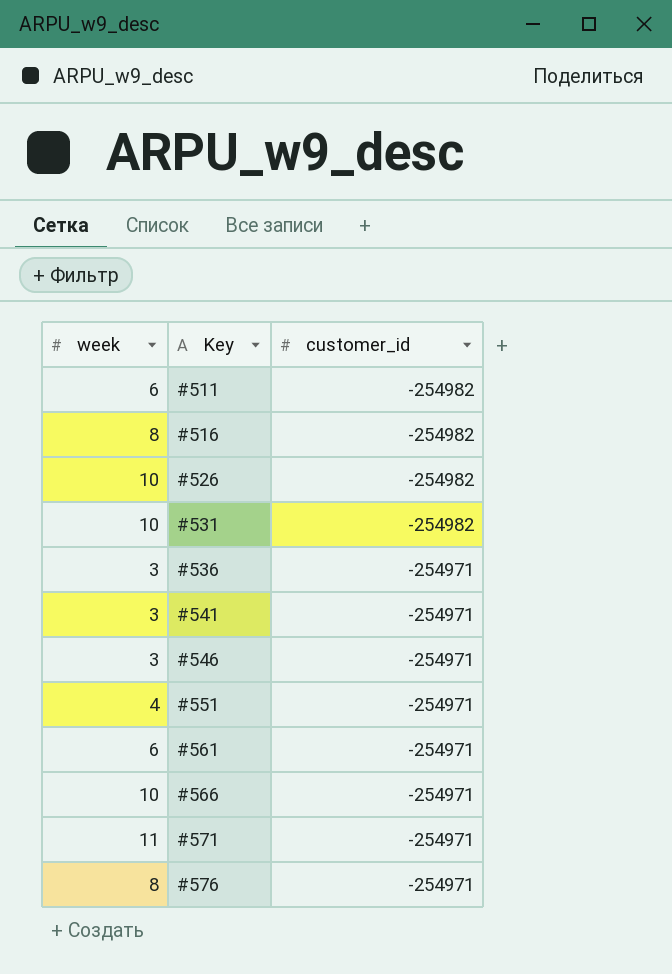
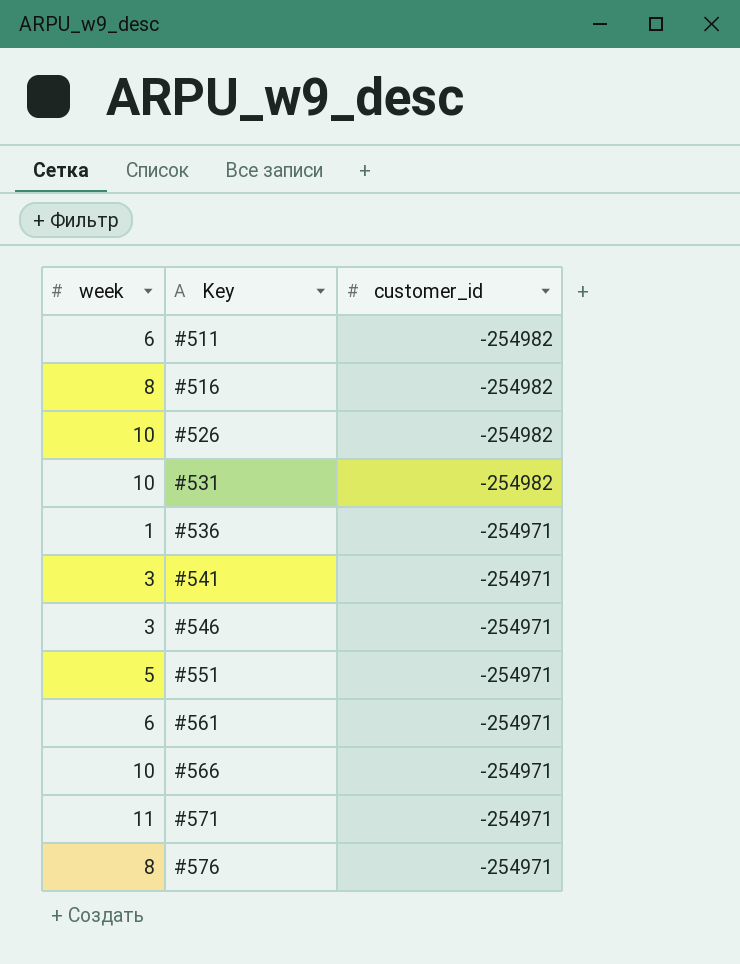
#536 | week: 3 -> 1
#551 | week: 4 -> 5

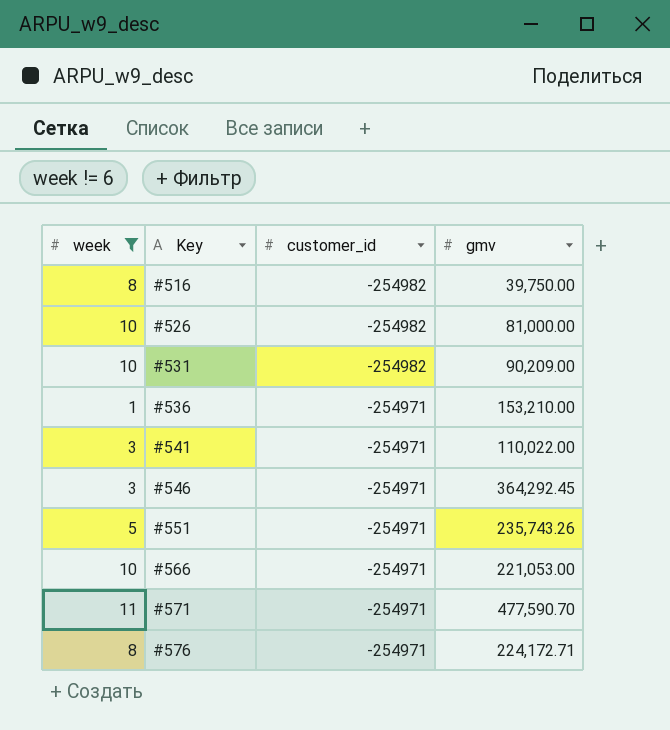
filter: none -> week != 6
column gmv | position: none -> 4

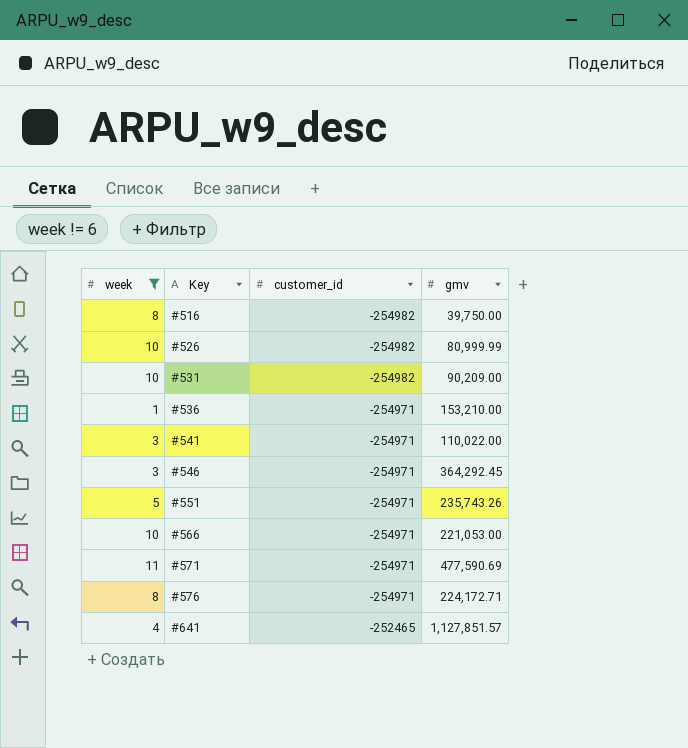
#526 | gmv: 81,000.00 -> 80,999.99
#571 | gmv: 477,590.70 -> 477,590.69
row #641: none -> 4 | -252465 | 1,127,851.57

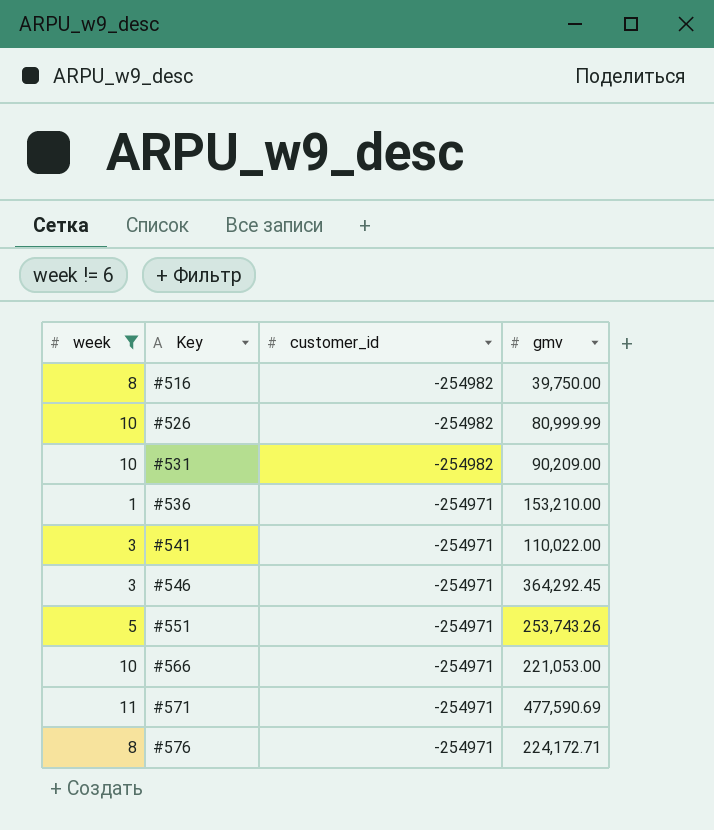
row #641: 4 | -252465 | 1,127,851.57 -> none
#551 | gmv: 235,743.26 -> 253,743.26

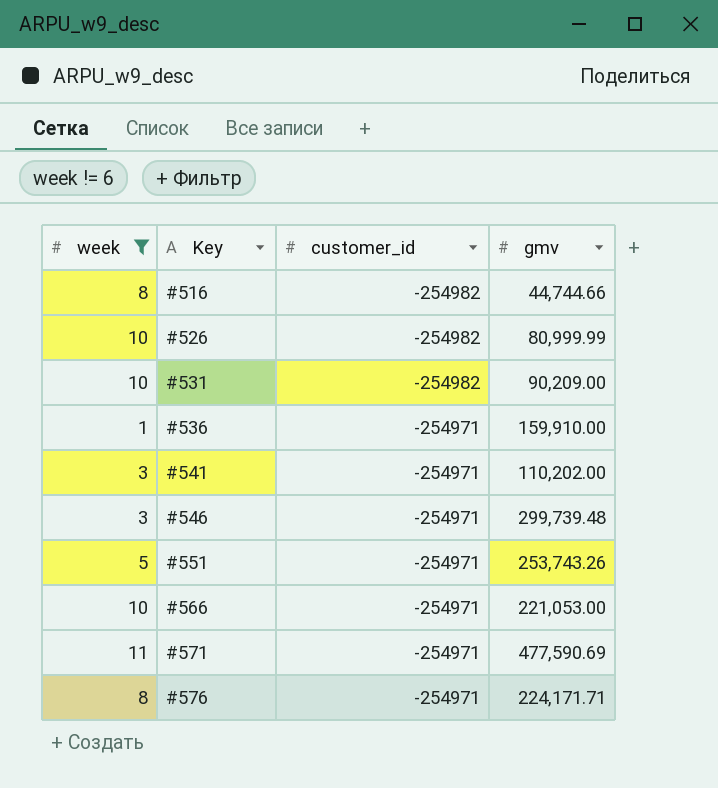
#516 | gmv: 39,750.00 -> 44,744.66
#536 | gmv: 153,210.00 -> 159,910.00
#541 | gmv: 110,022.00 -> 110,202.00
#546 | gmv: 364,292.45 -> 299,739.48
#576 | gmv: 224,172.71 -> 224,171.71

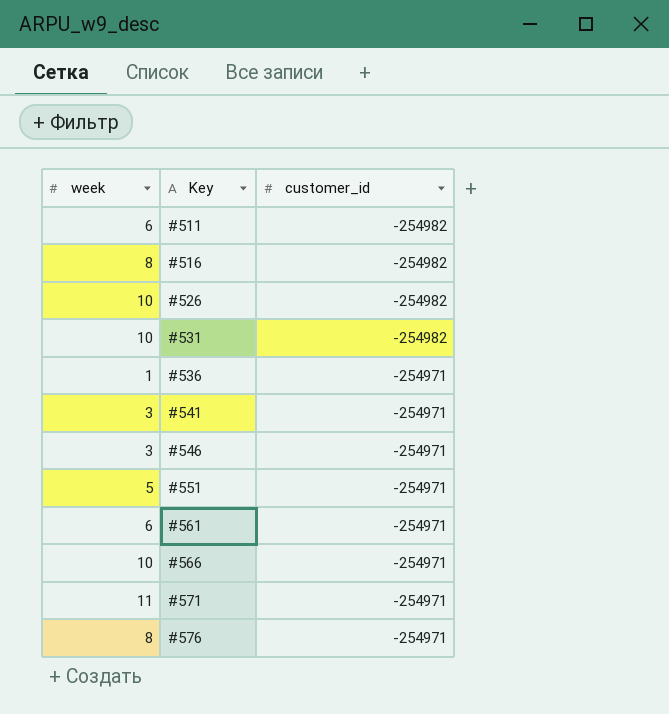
filter: week != 6 -> none
column gmv | position: 4 -> none

